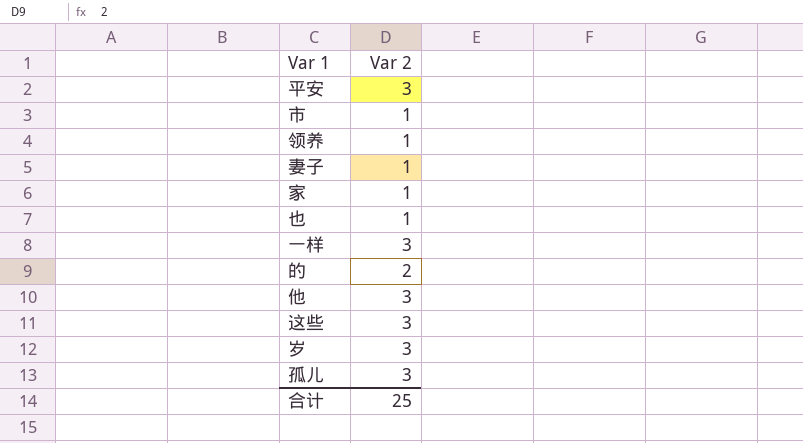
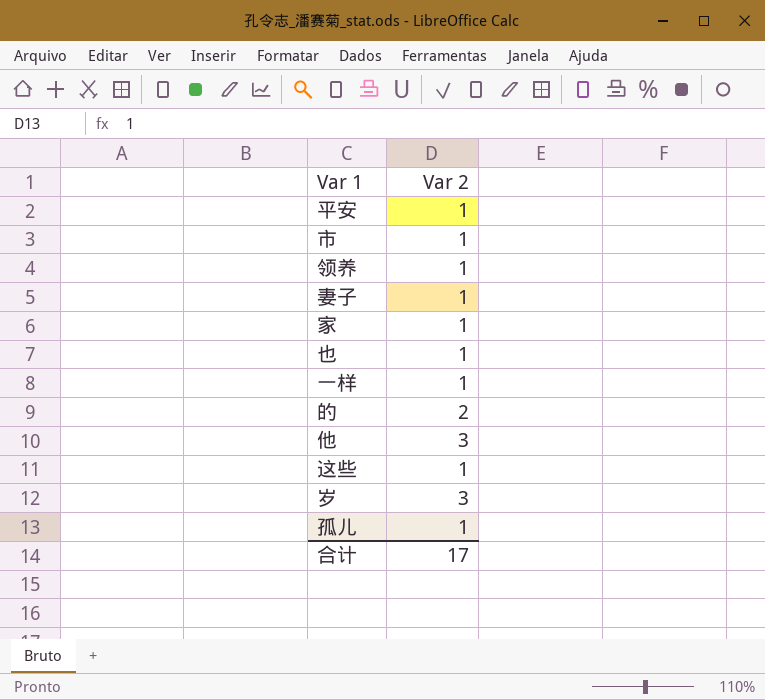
平安 | Var 2: 3 -> 1
一样 | Var 2: 3 -> 1
这些 | Var 2: 3 -> 1
孤儿 | Var 2: 3 -> 1
合计 | Var 2: 25 -> 17

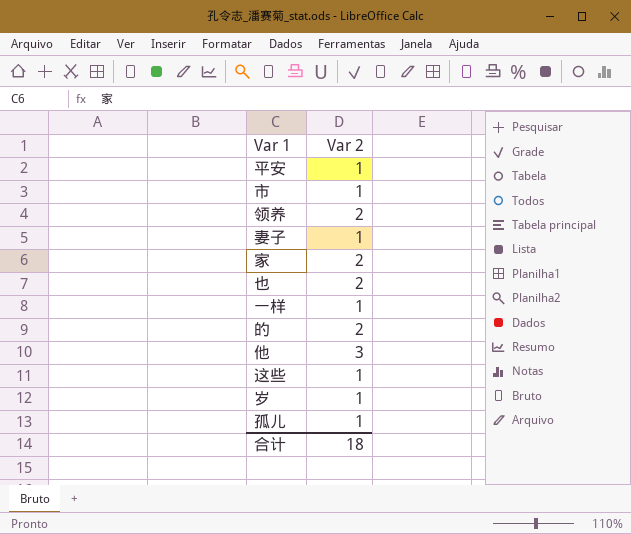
领养 | Var 2: 1 -> 2
家 | Var 2: 1 -> 2
也 | Var 2: 1 -> 2
岁 | Var 2: 3 -> 1
合计 | Var 2: 17 -> 18

